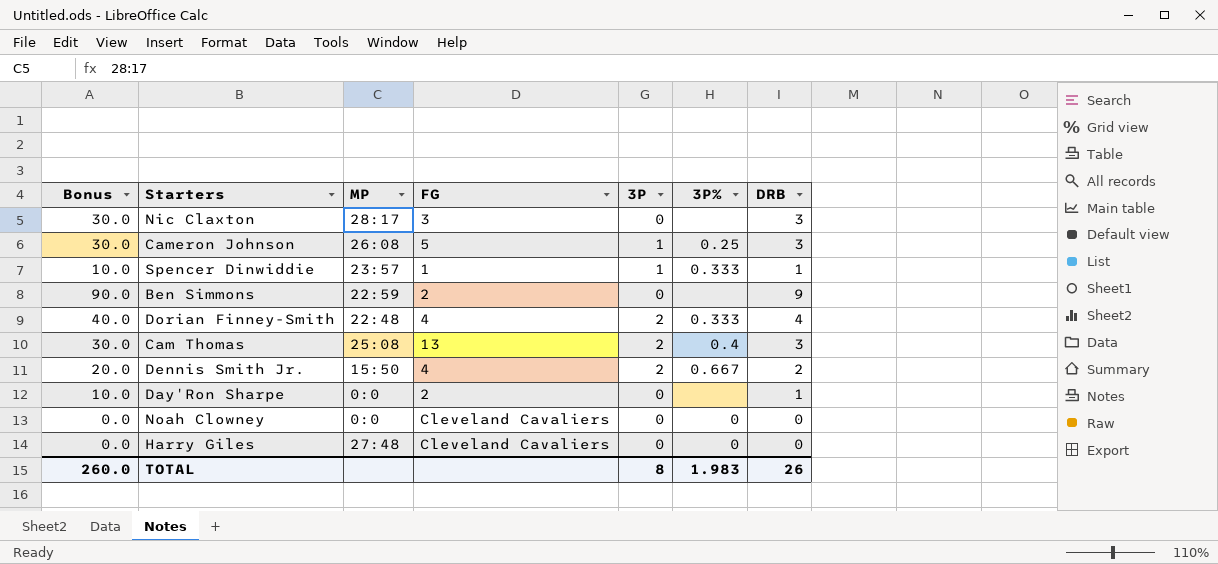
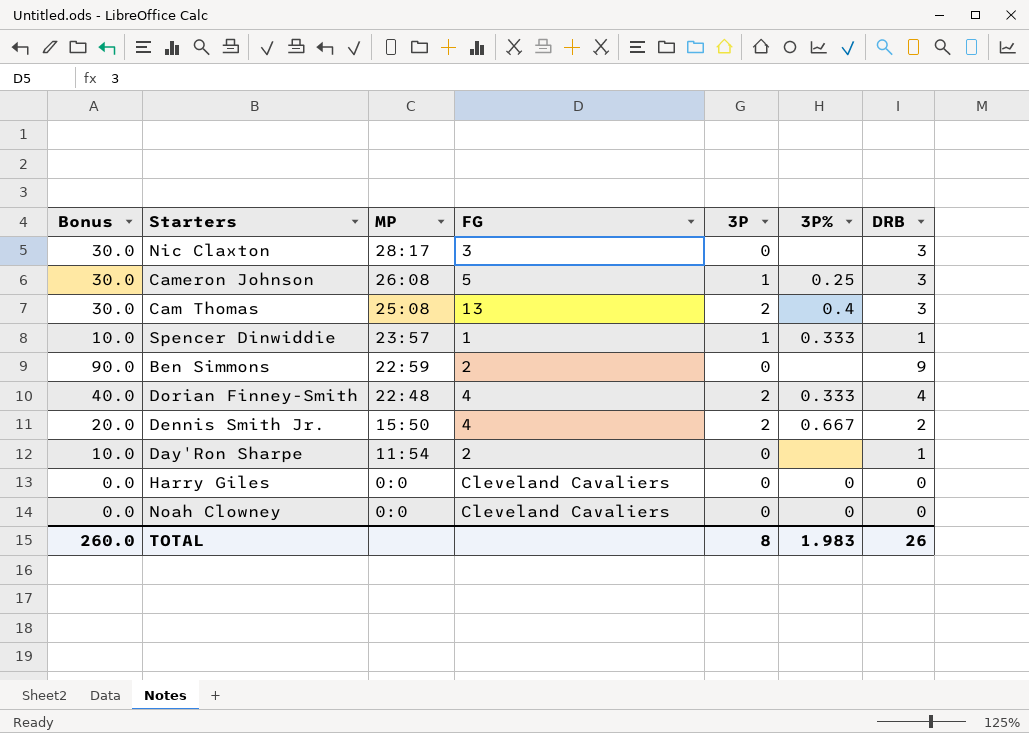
row order: none -> MP descending
Day'Ron Sharpe | MP: 0:0 -> 11:54
Harry Giles | MP: 27:48 -> 0:0

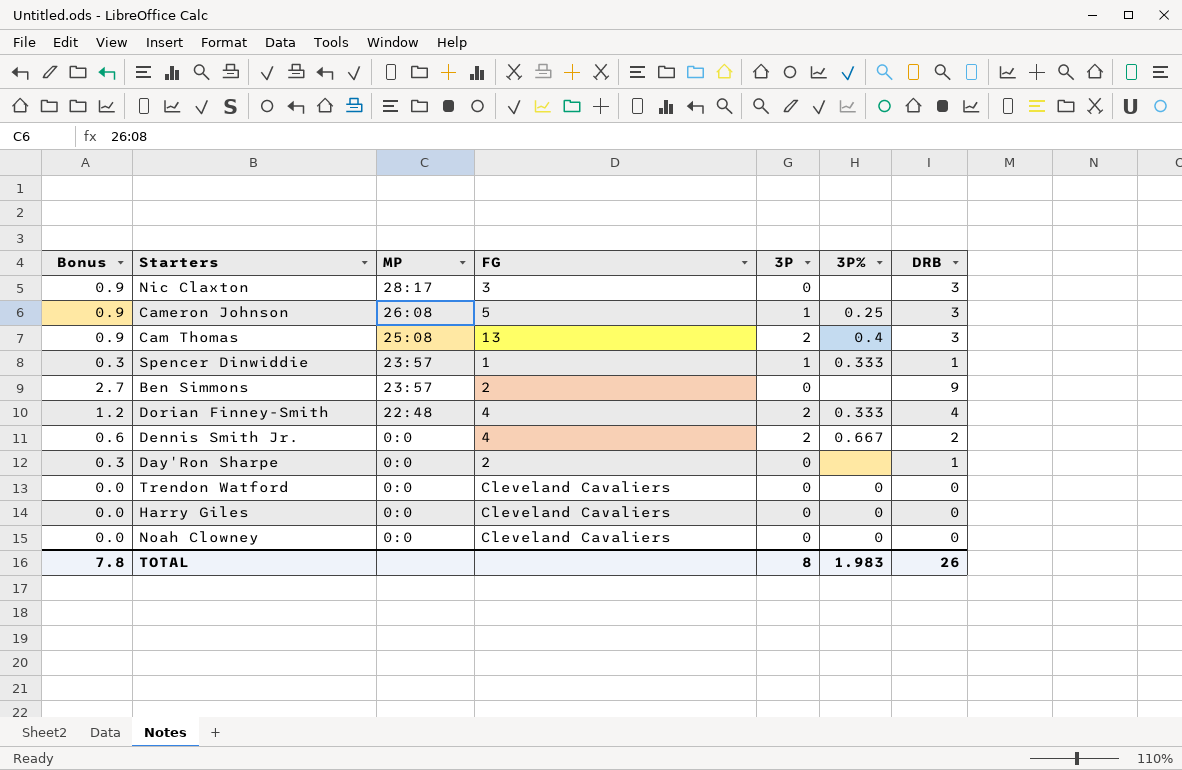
column Bonus | formula: [DRB] * 10 -> [DRB] * 0.3
Ben Simmons | MP: 22:59 -> 23:57
Dennis Smith Jr. | MP: 15:50 -> 0:0
Day'Ron Sharpe | MP: 11:54 -> 0:0
row Trendon Watford: none -> 0.0 | 0:0 | Cleveland Cavaliers | 0 | 0 | 0
TOTAL | Bonus: 260.0 -> 7.8

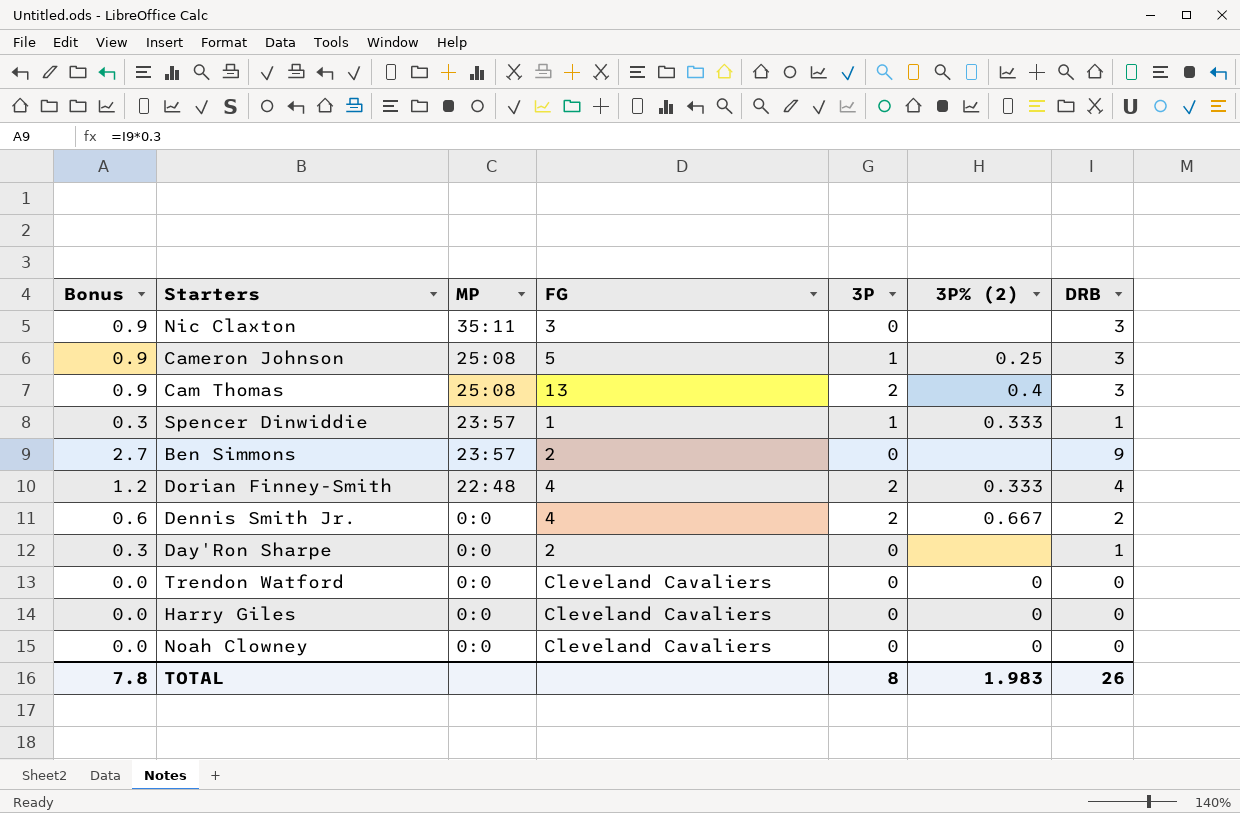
column name: 3P% -> 3P% (2)
Nic Claxton | MP: 28:17 -> 35:11
Cameron Johnson | MP: 26:08 -> 25:08

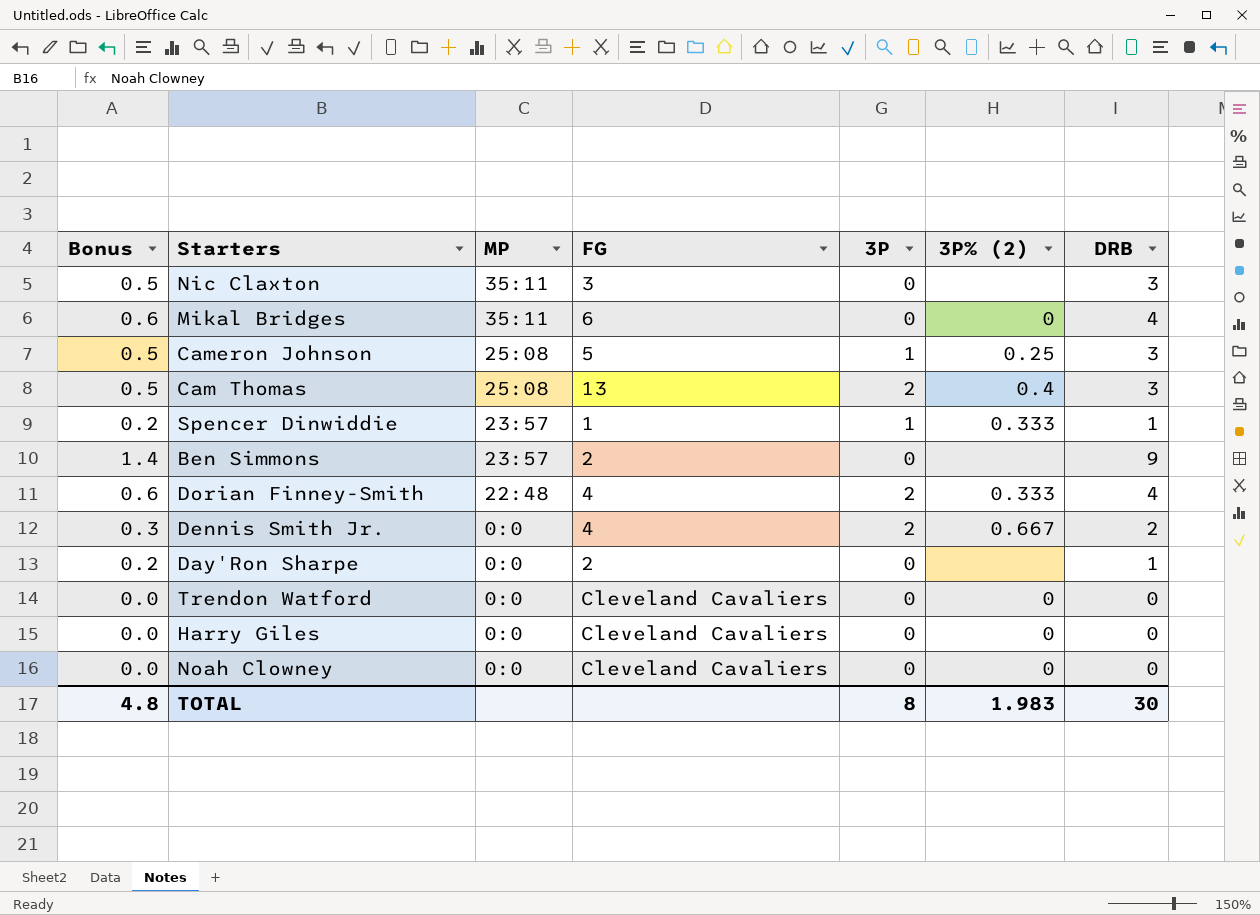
column Bonus | formula: [DRB] * 0.3 -> [DRB] * 0.15
row Mikal Bridges: none -> 0.6 | 35:11 | 6 | 0 | 0 | 4
TOTAL | Bonus: 7.8 -> 4.8
TOTAL | DRB: 26 -> 30

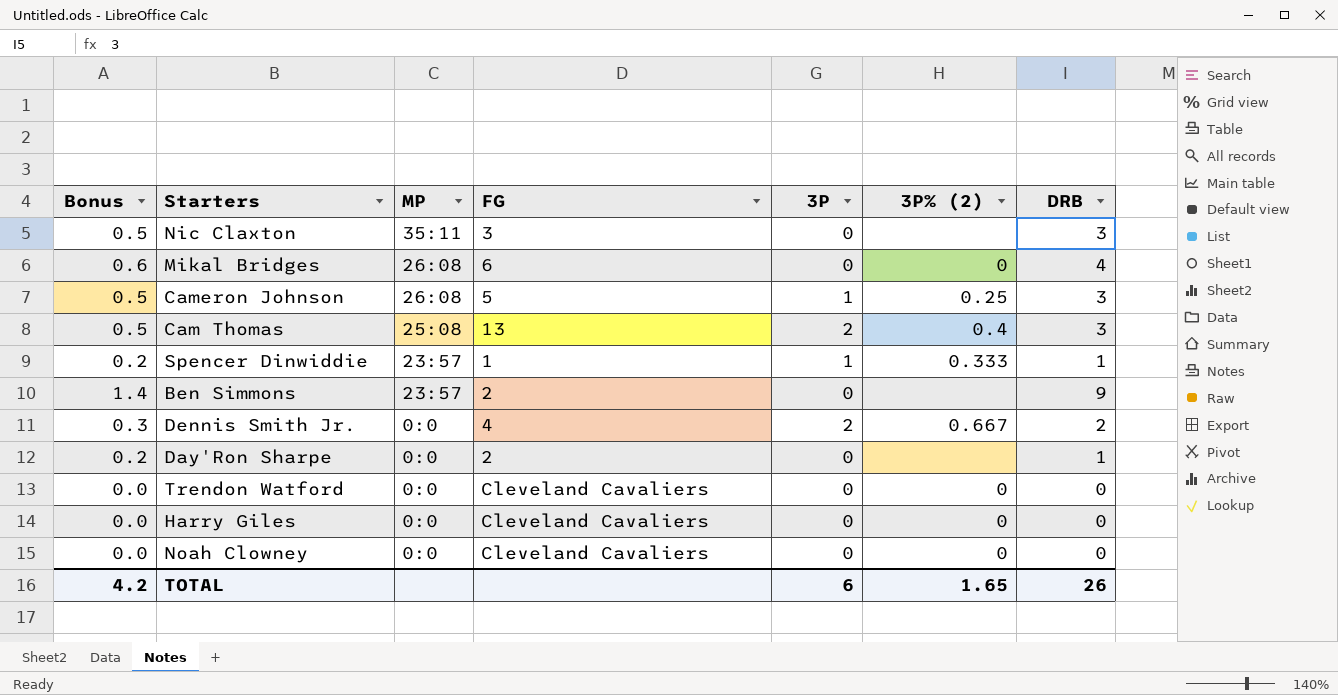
row Dorian Finney-Smith: 0.6 | 22:48 | 4 | 2 | 0.333 | 4 -> none
Mikal Bridges | MP: 35:11 -> 26:08
Cameron Johnson | MP: 25:08 -> 26:08
TOTAL | Bonus: 4.8 -> 4.2
TOTAL | 3P: 8 -> 6
TOTAL | 3P% (2): 1.983 -> 1.65
TOTAL | DRB: 30 -> 26

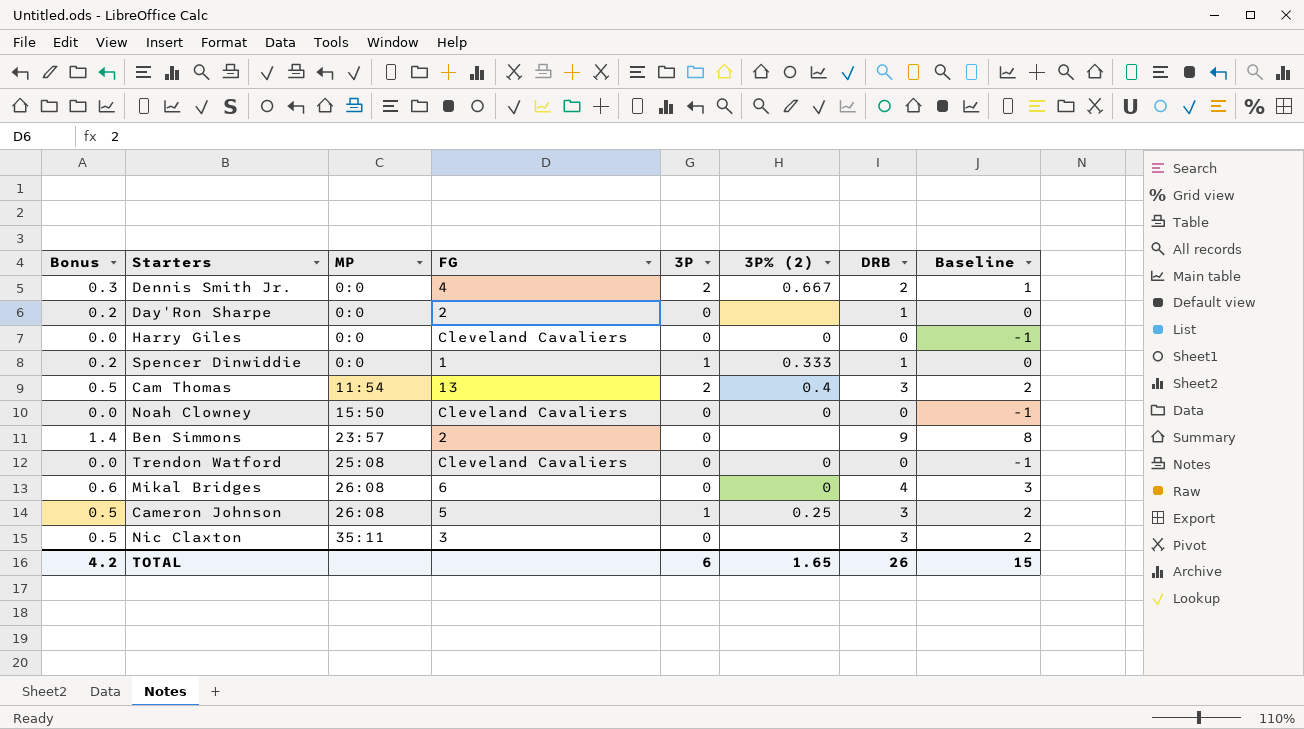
row order: MP descending -> MP ascending
column Baseline | formula: none -> [DRB] - 1
Spencer Dinwiddie | MP: 23:57 -> 0:0
Cam Thomas | MP: 25:08 -> 11:54
Noah Clowney | MP: 0:0 -> 15:50
Trendon Watford | MP: 0:0 -> 25:08

